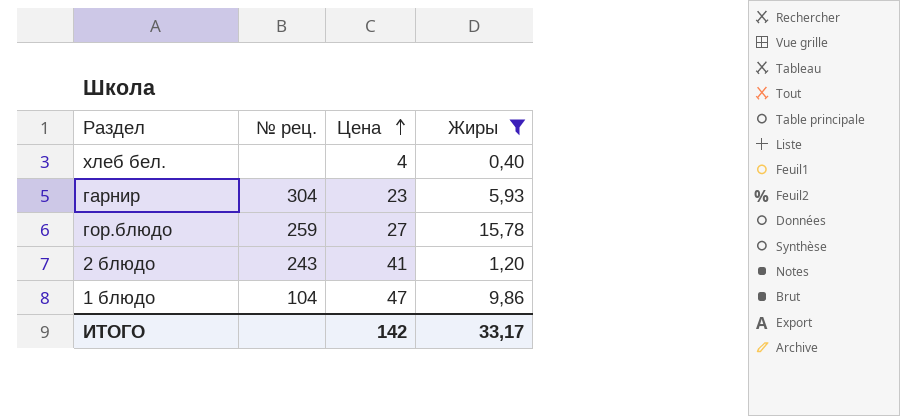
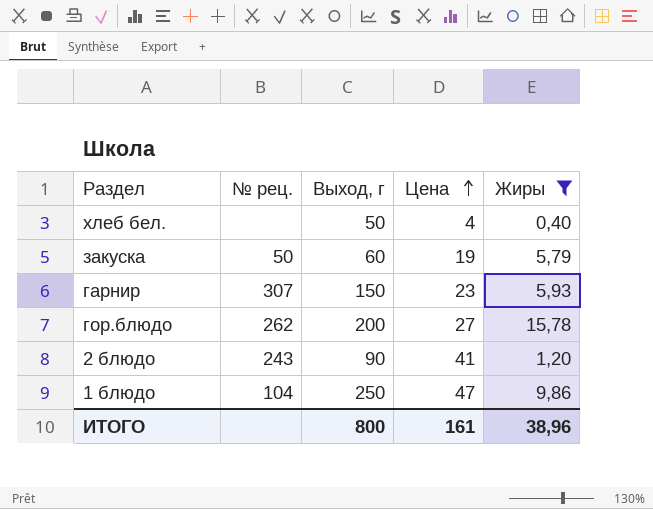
column Выход, г | position: none -> 3
row закуска: none -> 50 | 60 | 19 | 5,79
гарнир | № рец.: 304 -> 307
гор.блюдо | № рец.: 259 -> 262
ИТОГО | Цена: 142 -> 161
ИТОГО | Жиры: 33,17 -> 38,96

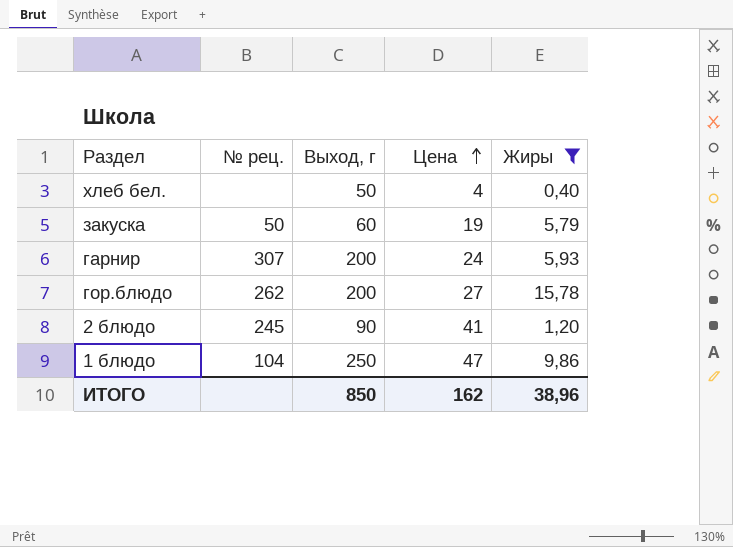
гарнир | Выход, г: 150 -> 200
гарнир | Цена: 23 -> 24
2 блюдо | № рец.: 243 -> 245
ИТОГО | Выход, г: 800 -> 850
ИТОГО | Цена: 161 -> 162

